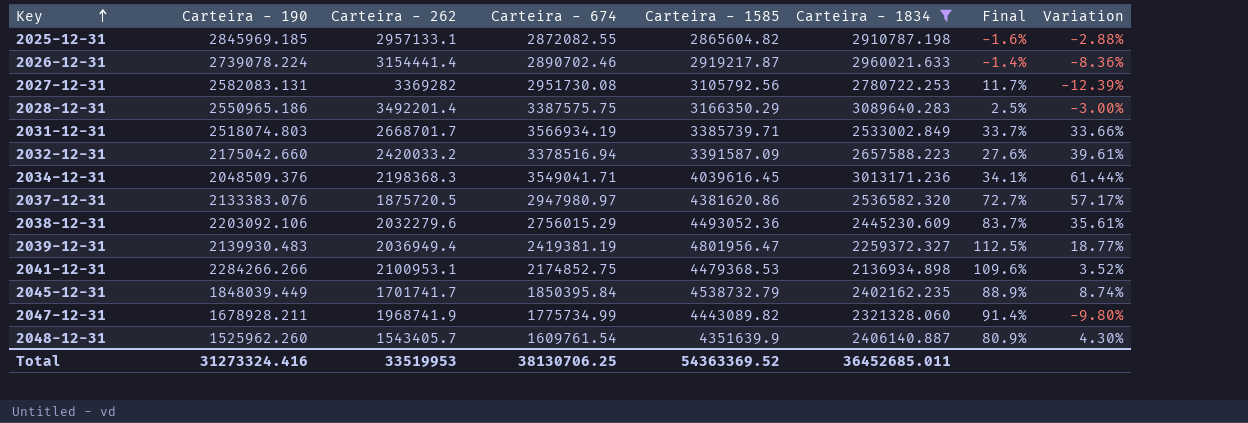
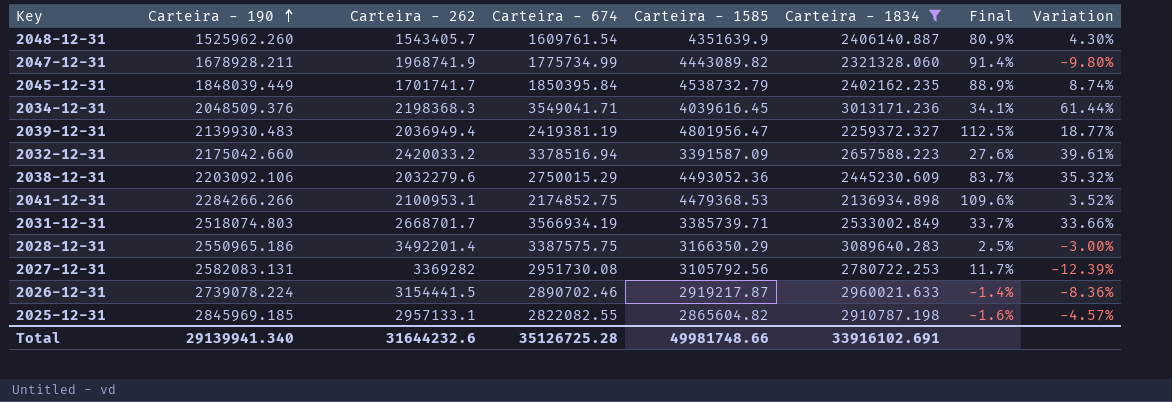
row order: Key ascending -> Carteira - 190 ascending
row 2037-12-31: 2133383.076 | 1875720.5 | 2947980.97 | 4381620.86 | 2536582.320 | 72.7% | 57.17% -> none
2038-12-31 | Carteira - 674: 2756015.29 -> 2750015.29
2038-12-31 | Variation: 35.61% -> 35.32%
2026-12-31 | Carteira - 262: 3154441.4 -> 3154441.5
2025-12-31 | Carteira - 674: 2872082.55 -> 2822082.55
2025-12-31 | Variation: -2.88% -> -4.57%
Total | Carteira - 190: 31273324.416 -> 29139941.340
Total | Carteira - 262: 33519953 -> 31644232.6
Total | Carteira - 674: 38130706.25 -> 35126725.28
Total | Carteira - 1585: 54363369.52 -> 49981748.66
Total | Carteira - 1834: 36452685.011 -> 33916102.691

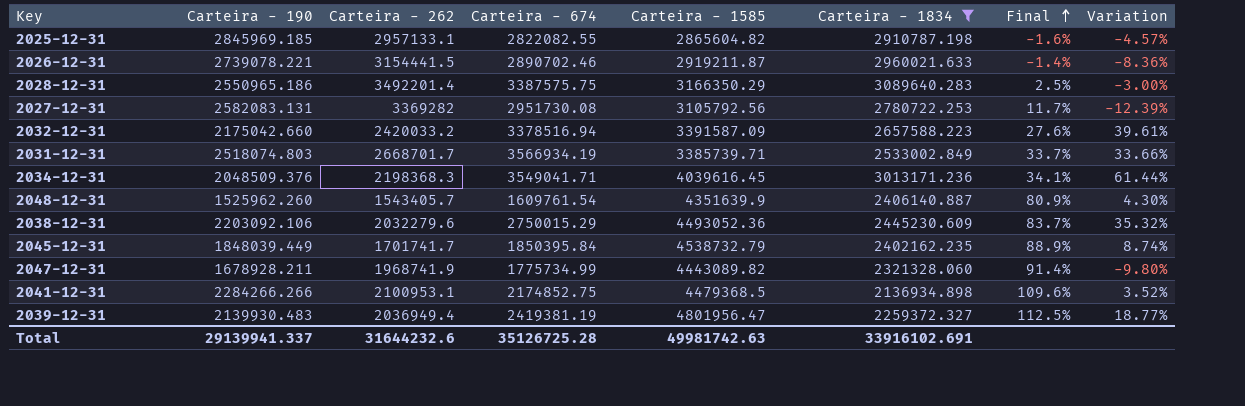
row order: Carteira - 190 ascending -> Final ascending
2026-12-31 | Carteira - 190: 2739078.224 -> 2739078.221
2026-12-31 | Carteira - 1585: 2919217.87 -> 2919211.87
2041-12-31 | Carteira - 1585: 4479368.53 -> 4479368.5
Total | Carteira - 190: 29139941.340 -> 29139941.337
Total | Carteira - 1585: 49981748.66 -> 49981742.63

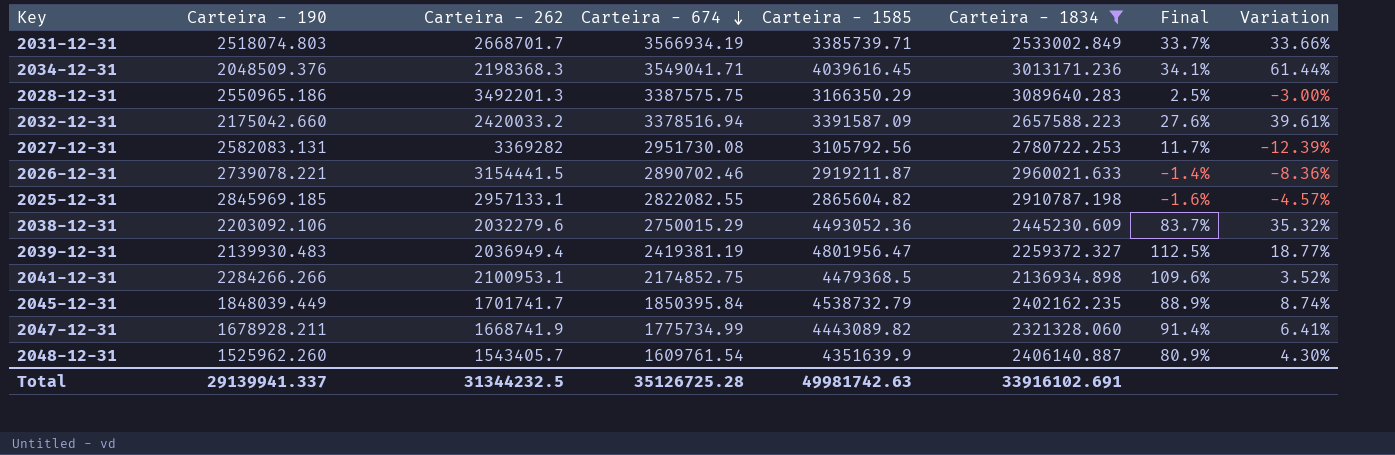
row order: Final ascending -> Carteira - 674 descending
2028-12-31 | Carteira - 262: 3492201.4 -> 3492201.3
2047-12-31 | Carteira - 262: 1968741.9 -> 1668741.9
2047-12-31 | Variation: -9.80% -> 6.41%
Total | Carteira - 262: 31644232.6 -> 31344232.5

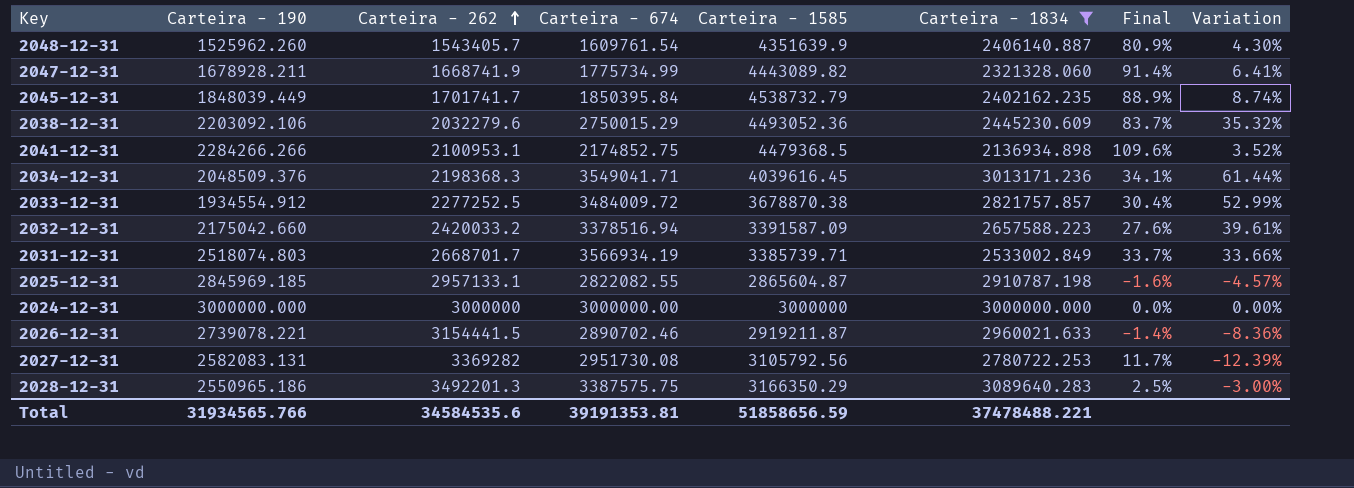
row order: Carteira - 674 descending -> Carteira - 262 ascending
row 2039-12-31: 2139930.483 | 2036949.4 | 2419381.19 | 4801956.47 | 2259372.327 | 112.5% | 18.77% -> none
row 2033-12-31: none -> 1934554.912 | 2277252.5 | 3484009.72 | 3678870.38 | 2821757.857 | 30.4% | 52.99%
2025-12-31 | Carteira - 1585: 2865604.82 -> 2865604.87
row 2024-12-31: none -> 3000000.000 | 3000000 | 3000000.00 | 3000000 | 3000000.000 | 0.0% | 0.00%
Total | Carteira - 190: 29139941.337 -> 31934565.766
Total | Carteira - 262: 31344232.5 -> 34584535.6
Total | Carteira - 674: 35126725.28 -> 39191353.81
Total | Carteira - 1585: 49981742.63 -> 51858656.59
Total | Carteira - 1834: 33916102.691 -> 37478488.221

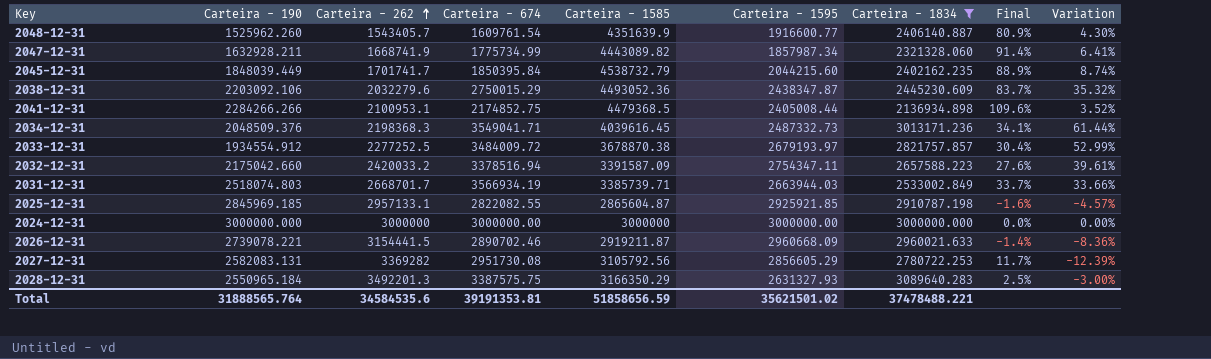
column Carteira - 1595 | position: none -> 6
2047-12-31 | Carteira - 190: 1678928.211 -> 1632928.211
2028-12-31 | Carteira - 190: 2550965.186 -> 2550965.184
Total | Carteira - 190: 31934565.766 -> 31888565.764

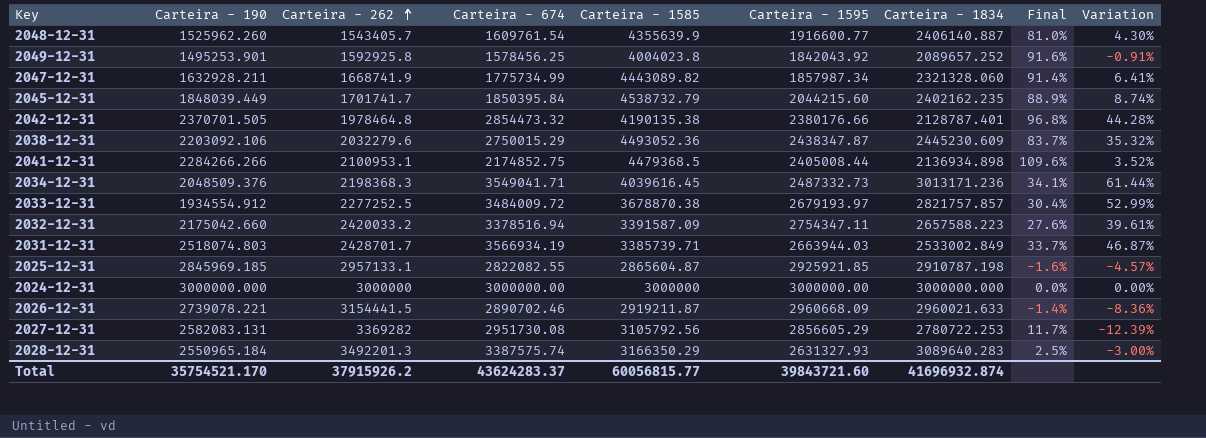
filter: Carteira - 1834 >= 2136934.898 -> none
2048-12-31 | Carteira - 1585: 4351639.9 -> 4355639.9
2048-12-31 | Final: 80.9% -> 81.0%
2031-12-31 | Carteira - 262: 2668701.7 -> 2428701.7
2031-12-31 | Variation: 33.66% -> 46.87%
2028-12-31 | Carteira - 674: 3387575.75 -> 3387575.74
Total | Carteira - 190: 31888565.764 -> 35754521.170
Total | Carteira - 262: 34584535.6 -> 37915926.2
Total | Carteira - 674: 39191353.81 -> 43624283.37
Total | Carteira - 1585: 51858656.59 -> 60056815.77
Total | Carteira - 1595: 35621501.02 -> 39843721.60
Total | Carteira - 1834: 37478488.221 -> 41696932.874

